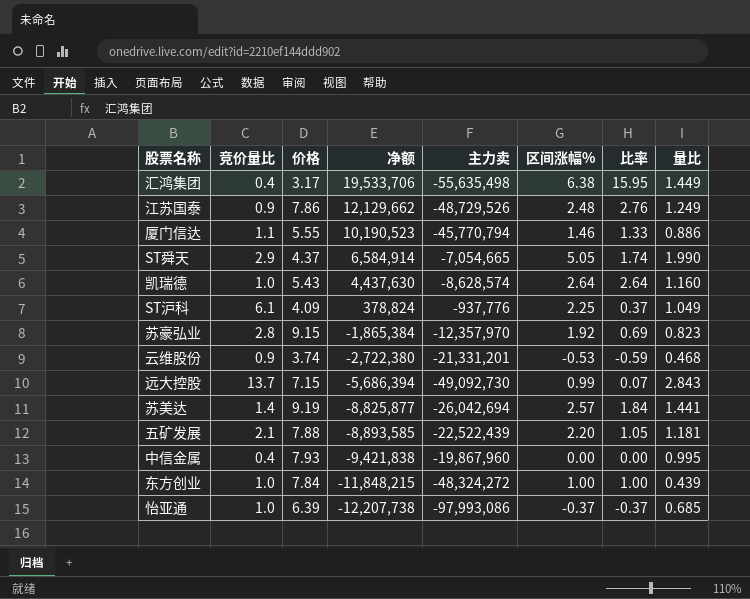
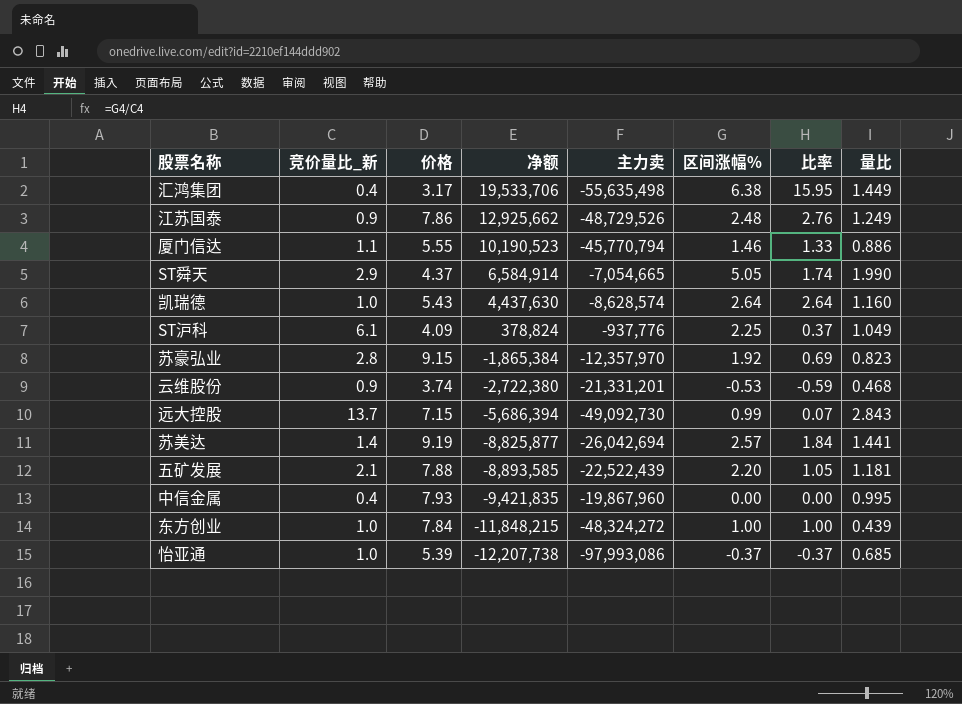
column name: 竞价量比 -> 竞价量比_新
江苏国泰 | 净额: 12,129,662 -> 12,925,662
中信金属 | 净额: -9,421,838 -> -9,421,835
怡亚通 | 价格: 6.39 -> 5.39

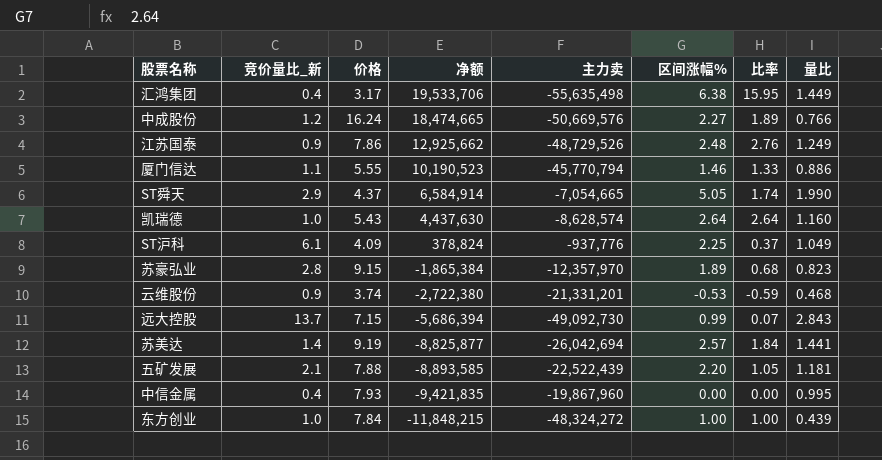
row 怡亚通: 1.0 | 5.39 | -12,207,738 | -97,993,086 | -0.37 | -0.37 | 0.685 -> none
row 中成股份: none -> 1.2 | 16.24 | 18,474,665 | -50,669,576 | 2.27 | 1.89 | 0.766
苏豪弘业 | 区间涨幅%: 1.92 -> 1.89
苏豪弘业 | 比率: 0.69 -> 0.68

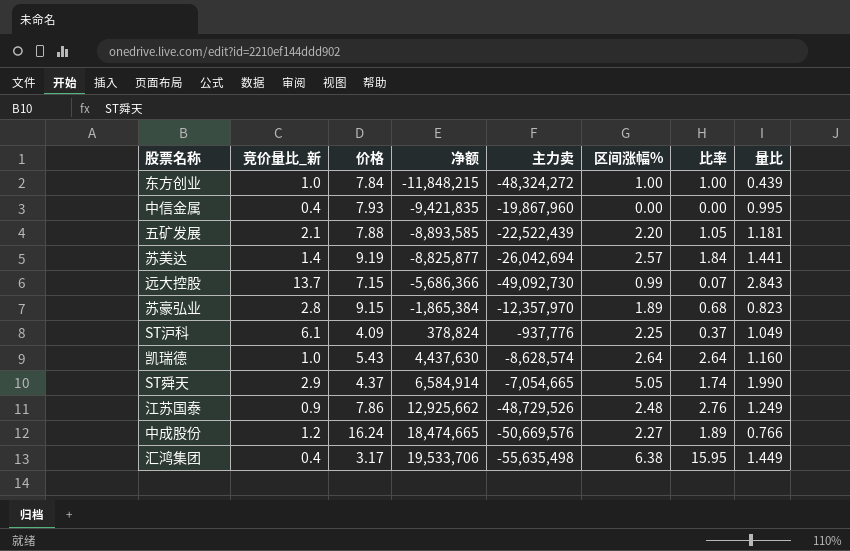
row order: 净额 descending -> 净额 ascending
row 厦门信达: 1.1 | 5.55 | 10,190,523 | -45,770,794 | 1.46 | 1.33 | 0.886 -> none
row 云维股份: 0.9 | 3.74 | -2,722,380 | -21,331,201 | -0.53 | -0.59 | 0.468 -> none
远大控股 | 净额: -5,686,394 -> -5,686,366

